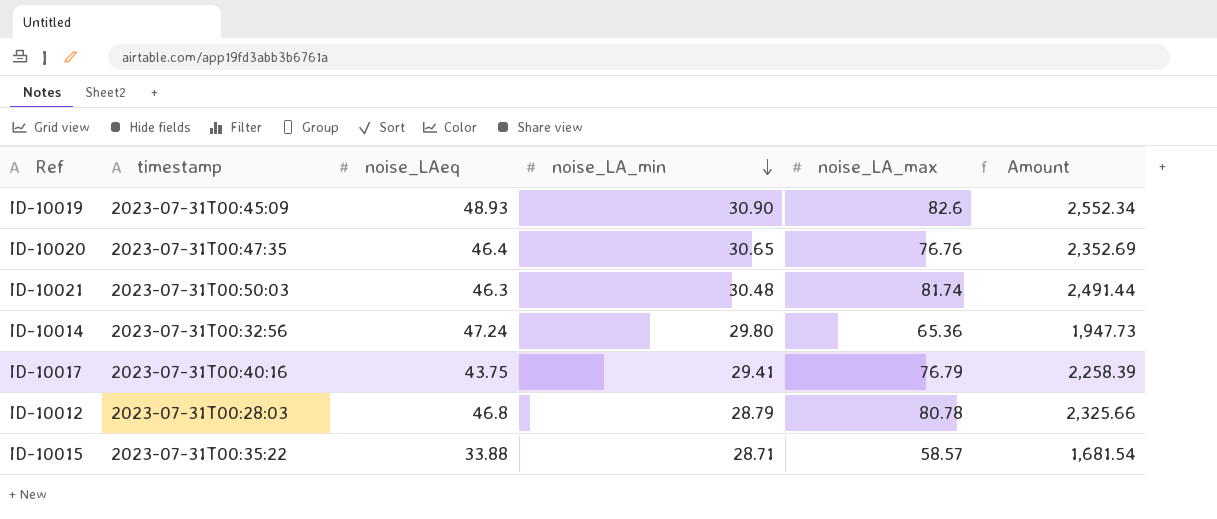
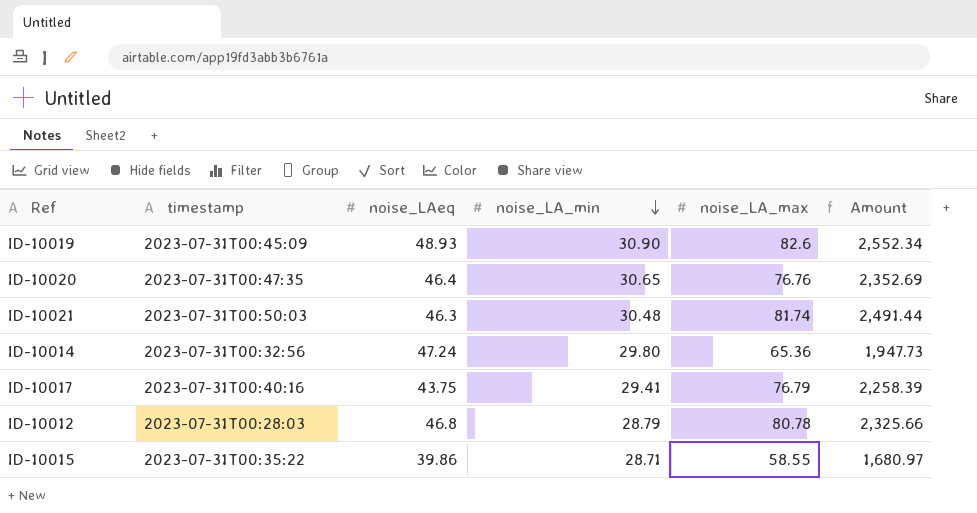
ID-10015 | noise_LAeq: 33.88 -> 39.86
ID-10015 | noise_LA_max: 58.57 -> 58.55
ID-10015 | Amount: 1,681.54 -> 1,680.97

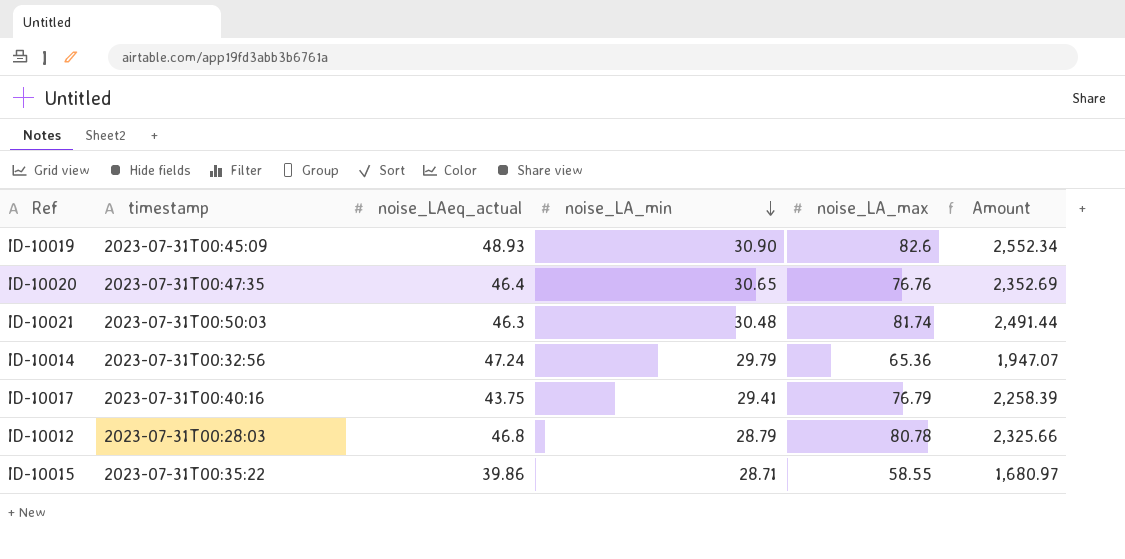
column name: noise_LAeq -> noise_LAeq_actual
ID-10014 | noise_LA_min: 29.80 -> 29.79
ID-10014 | Amount: 1,947.73 -> 1,947.07

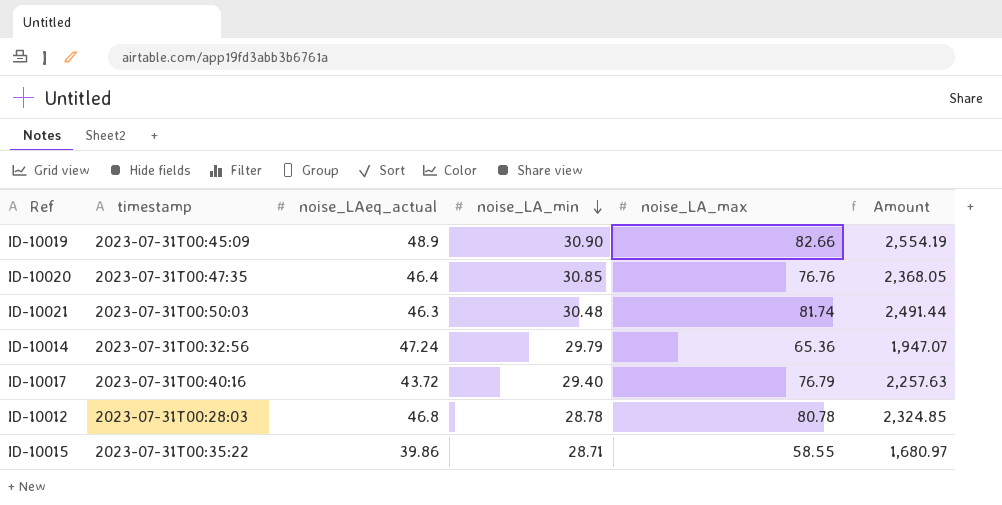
ID-10019 | noise_LAeq_actual: 48.93 -> 48.9
ID-10019 | noise_LA_max: 82.6 -> 82.66
ID-10019 | Amount: 2,552.34 -> 2,554.19
ID-10020 | noise_LA_min: 30.65 -> 30.85
ID-10020 | Amount: 2,352.69 -> 2,368.05
ID-10017 | noise_LAeq_actual: 43.75 -> 43.72
ID-10017 | noise_LA_min: 29.41 -> 29.40
ID-10017 | Amount: 2,258.39 -> 2,257.63
ID-10012 | noise_LA_min: 28.79 -> 28.78
ID-10012 | Amount: 2,325.66 -> 2,324.85

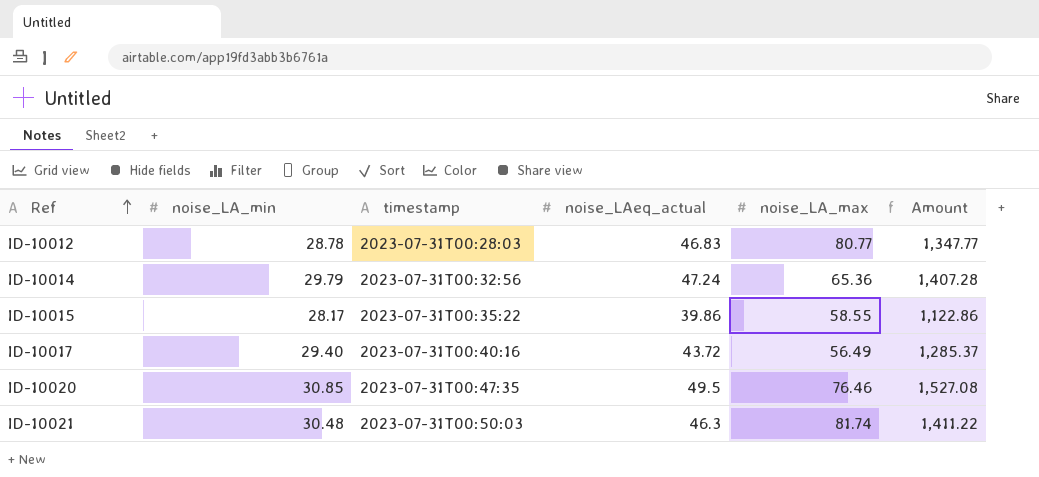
row order: noise_LA_min descending -> Ref ascending
column noise_LA_min | position: 4 -> 2
column Amount | formula: [noise_LA_min] * [noise_LA_max] -> [noise_LA_min] * [noise_LAeq_actual]
row ID-10019: 2023-07-31T00:45:09 | 48.9 | 30.90 | 82.66 | 2,554.19 -> none
ID-10012 | noise_LAeq_actual: 46.8 -> 46.83
ID-10012 | noise_LA_max: 80.78 -> 80.77
ID-10015 | noise_LA_min: 28.71 -> 28.17
ID-10017 | noise_LA_max: 76.79 -> 56.49
ID-10020 | noise_LAeq_actual: 46.4 -> 49.5
ID-10020 | noise_LA_max: 76.76 -> 76.46

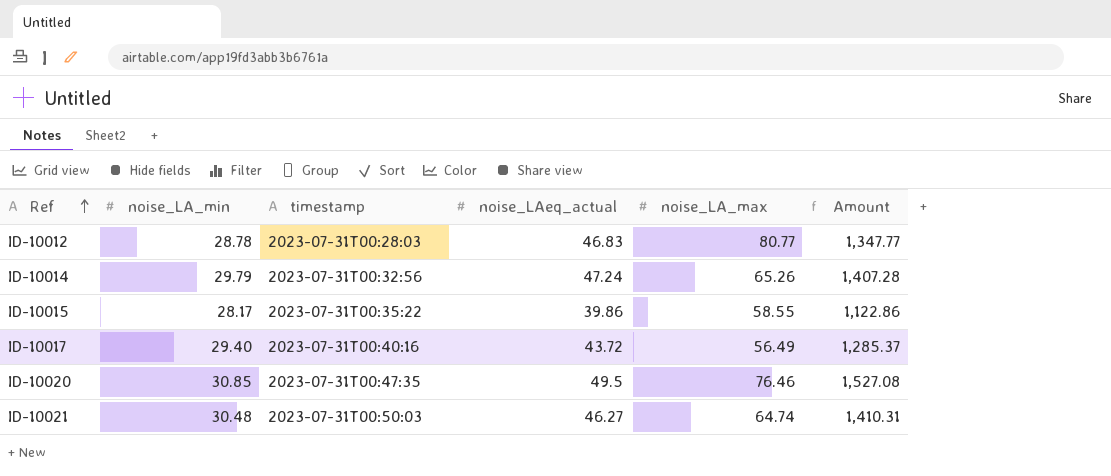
ID-10014 | noise_LA_max: 65.36 -> 65.26
ID-10021 | noise_LAeq_actual: 46.3 -> 46.27
ID-10021 | noise_LA_max: 81.74 -> 64.74
ID-10021 | Amount: 1,411.22 -> 1,410.31

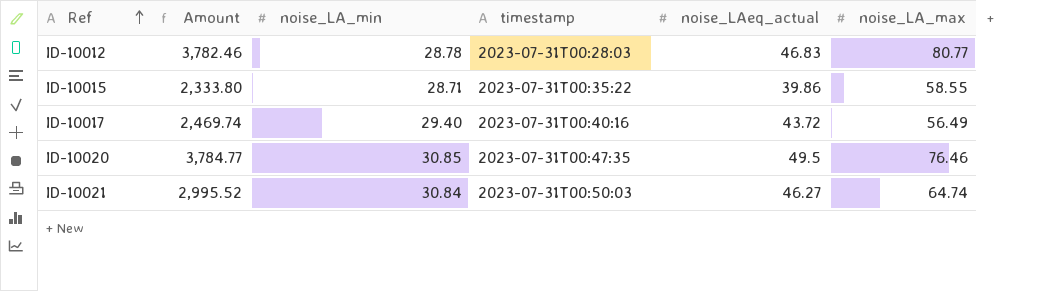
column Amount | formula: [noise_LA_min] * [noise_LAeq_actual] -> [noise_LAeq_actual] * [noise_LA_max]
column Amount | position: 6 -> 2
row ID-10014: 29.79 | 2023-07-31T00:32:56 | 47.24 | 65.26 | 1,407.28 -> none
ID-10015 | noise_LA_min: 28.17 -> 28.71
ID-10021 | noise_LA_min: 30.48 -> 30.84

